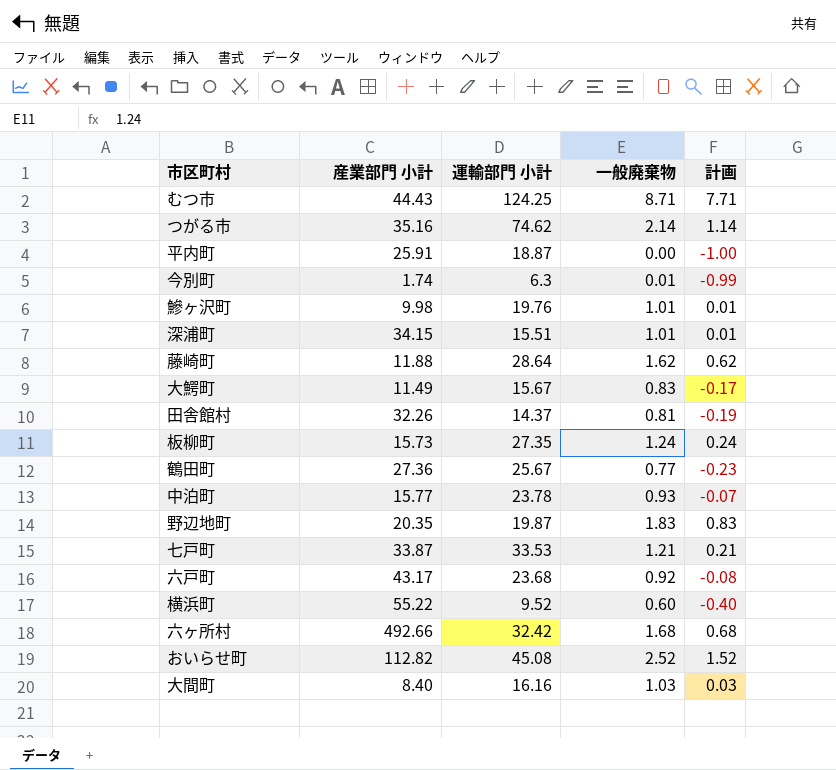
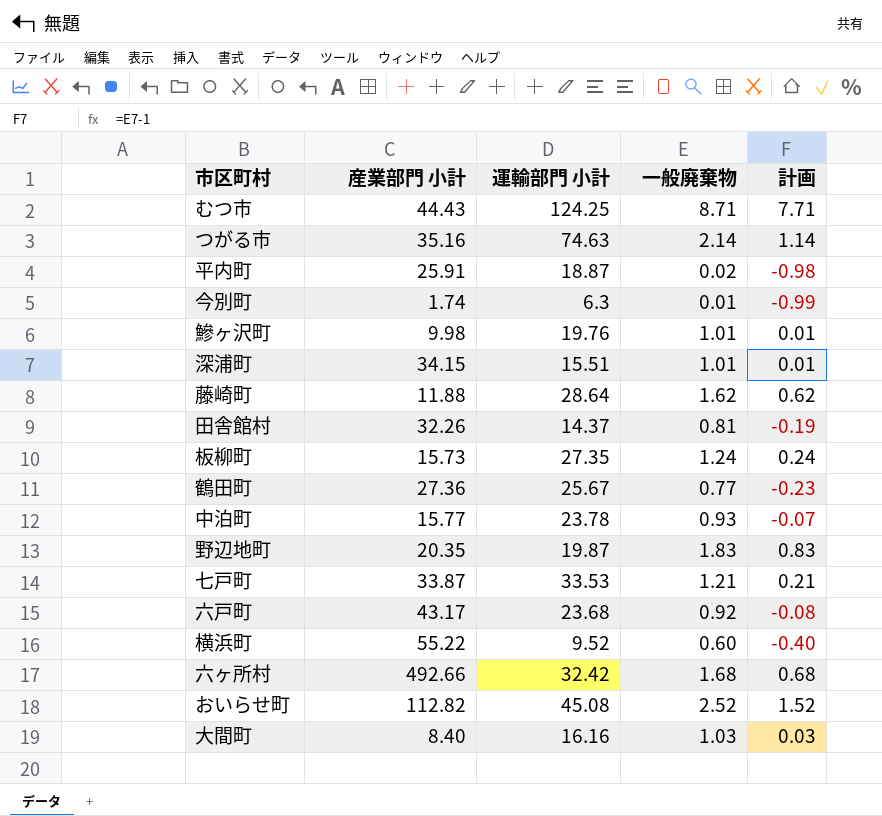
row 大鰐町: 11.49 | 15.67 | 0.83 | -0.17 -> none
つがる市 | 運輸部門 小計: 74.62 -> 74.63
平内町 | 一般廃棄物: 0.00 -> 0.02
平内町 | 計画: -1.00 -> -0.98

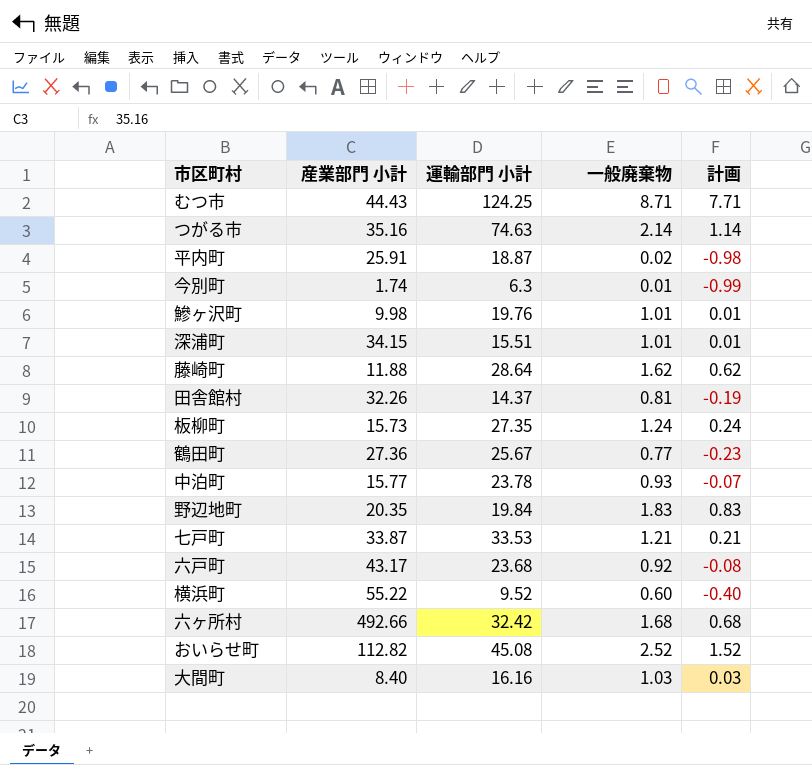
野辺地町 | 運輸部門 小計: 19.87 -> 19.84

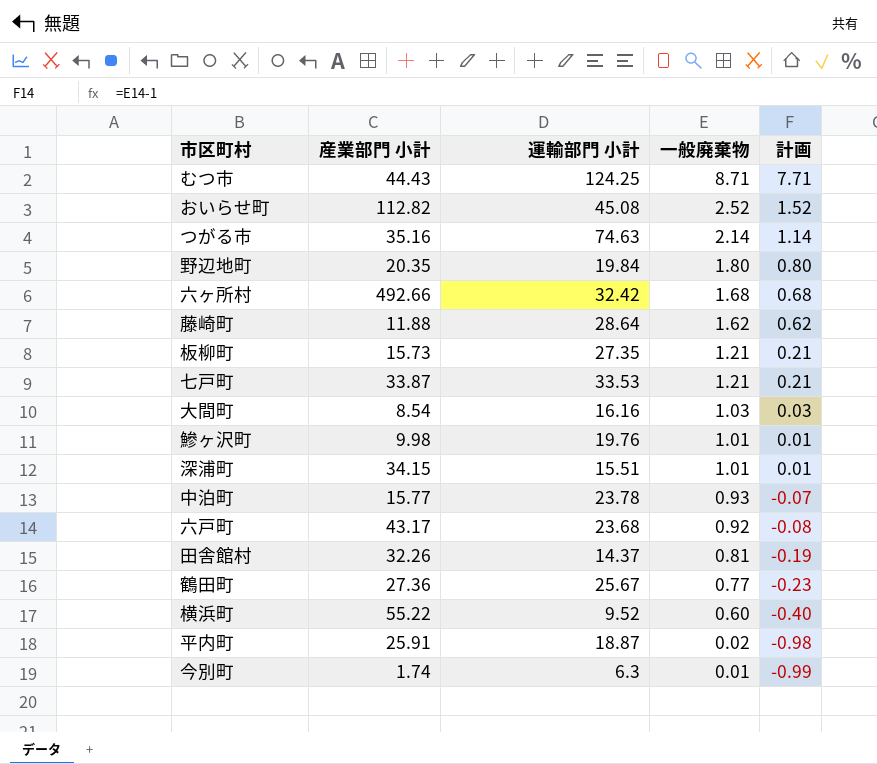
row order: none -> 一般廃棄物 descending
野辺地町 | 一般廃棄物: 1.83 -> 1.80
野辺地町 | 計画: 0.83 -> 0.80
板柳町 | 一般廃棄物: 1.24 -> 1.21
板柳町 | 計画: 0.24 -> 0.21
大間町 | 産業部門 小計: 8.40 -> 8.54

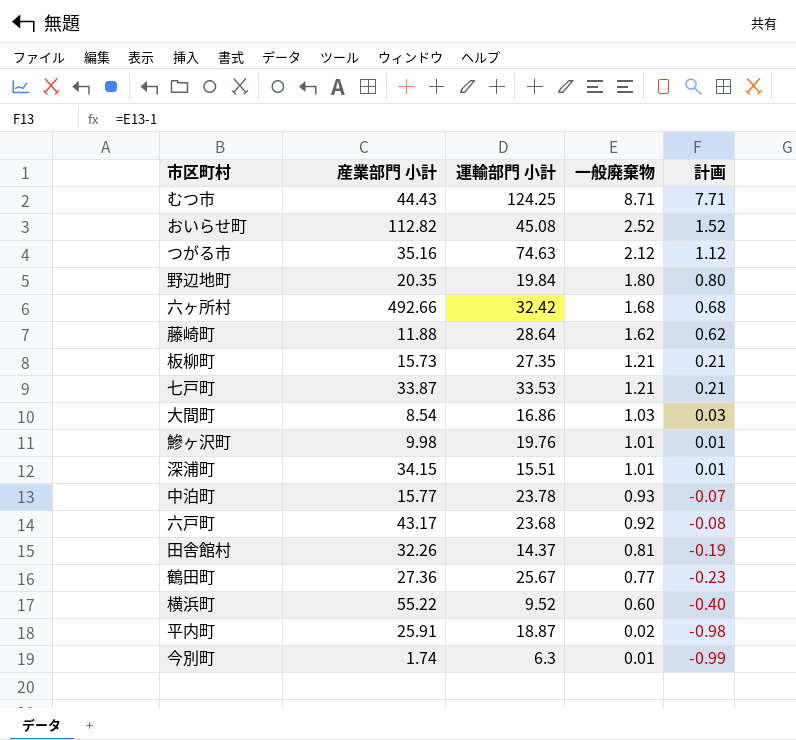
つがる市 | 一般廃棄物: 2.14 -> 2.12
つがる市 | 計画: 1.14 -> 1.12
大間町 | 運輸部門 小計: 16.16 -> 16.86

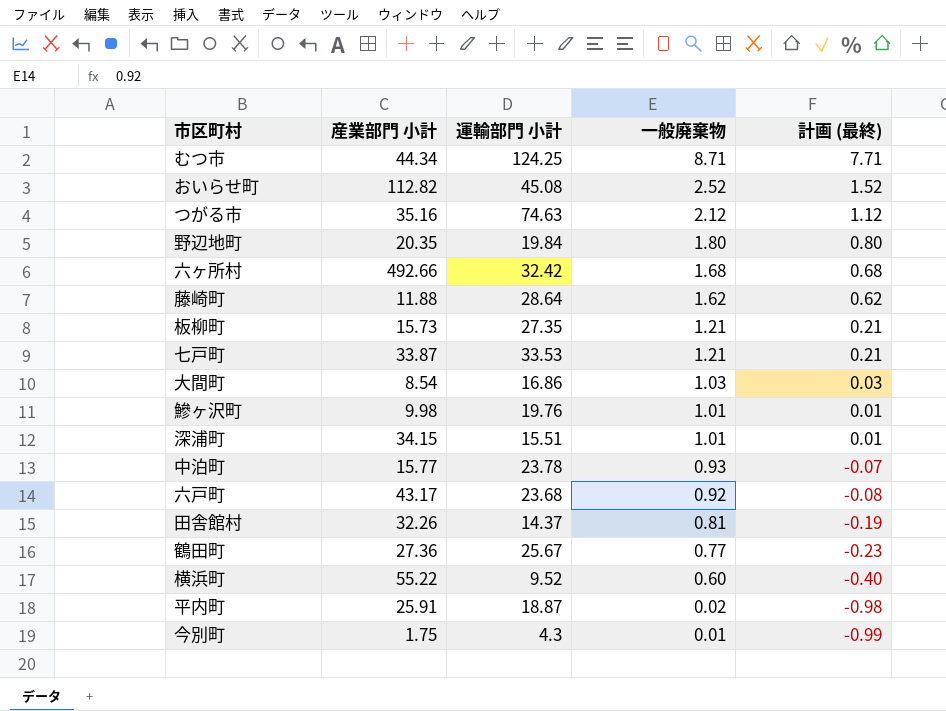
column name: 計画 -> 計画 (最終)
むつ市 | 産業部門 小計: 44.43 -> 44.34
今別町 | 産業部門 小計: 1.74 -> 1.75
今別町 | 運輸部門 小計: 6.3 -> 4.3

